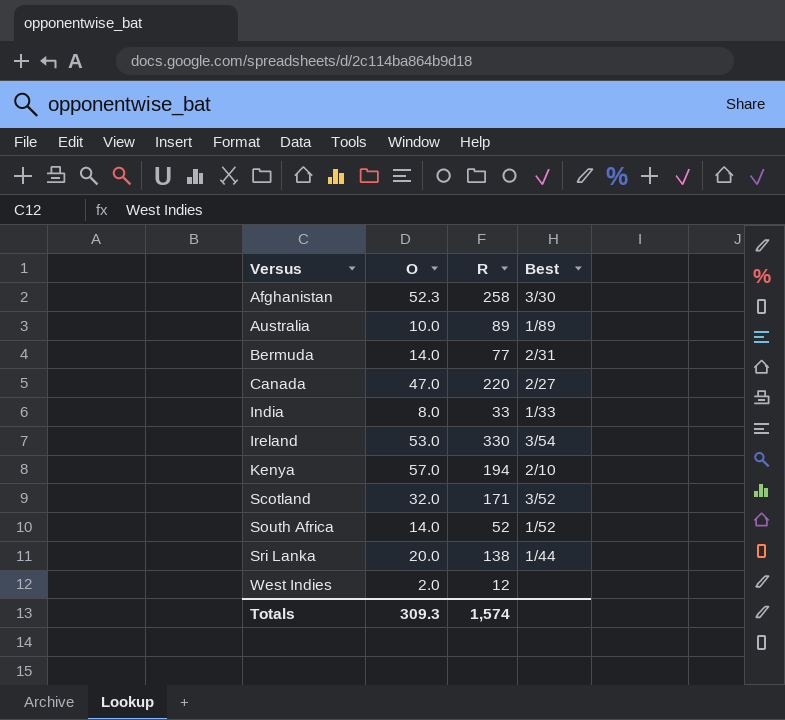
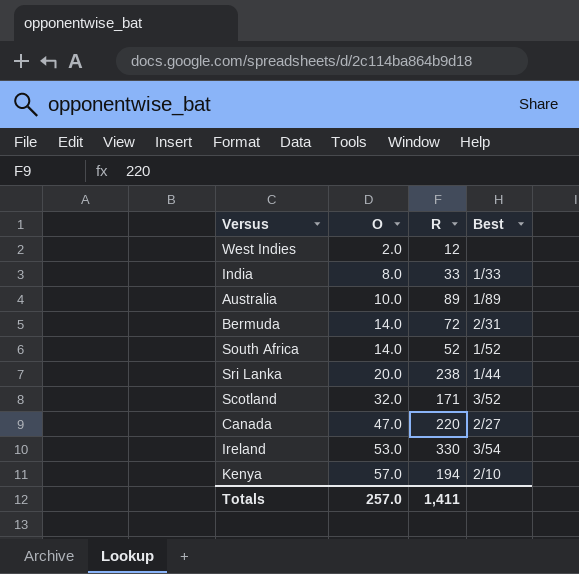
row order: Versus ascending -> O ascending
row Afghanistan: 52.3 | 258 | 3/30 -> none
Bermuda | R: 77 -> 72
Sri Lanka | R: 138 -> 238
Totals | O: 309.3 -> 257.0
Totals | R: 1,574 -> 1,411

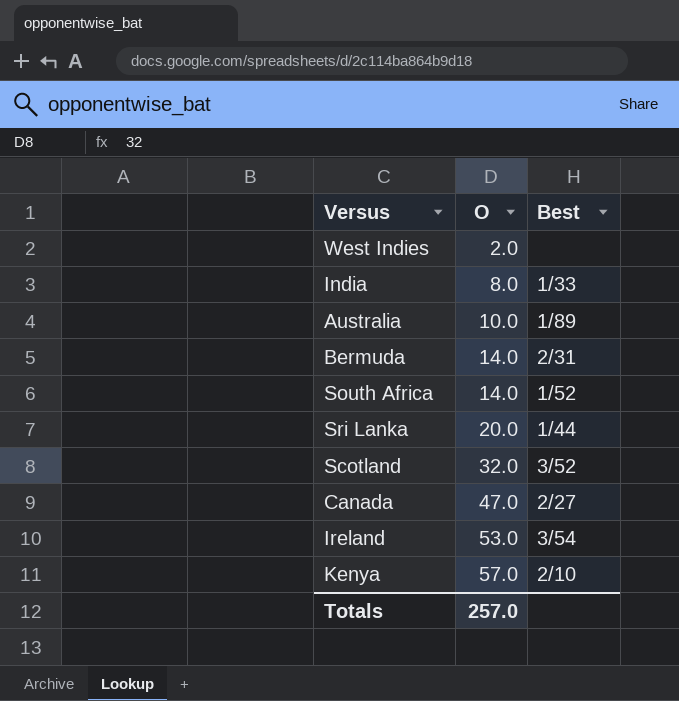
column R | position: 3 -> none

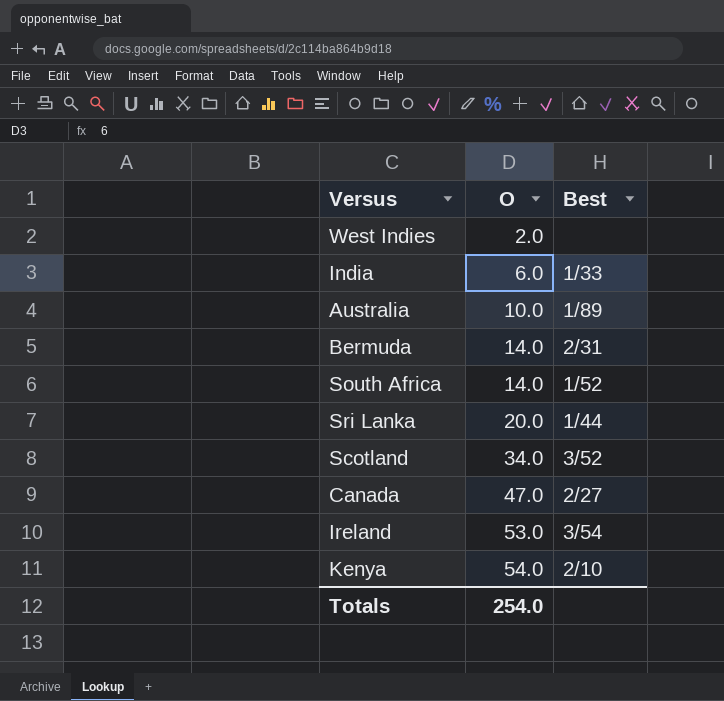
India | O: 8.0 -> 6.0
Scotland | O: 32.0 -> 34.0
Kenya | O: 57.0 -> 54.0
Totals | O: 257.0 -> 254.0

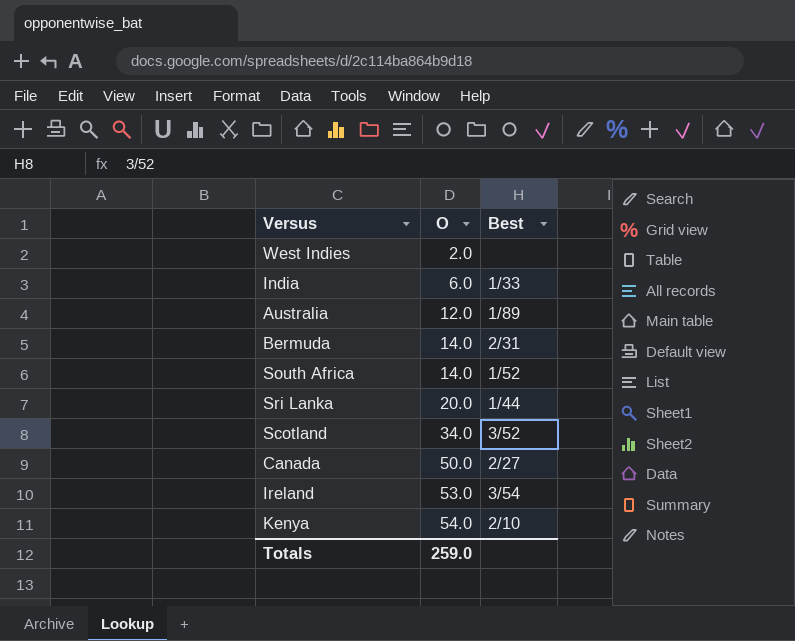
Australia | O: 10.0 -> 12.0
Canada | O: 47.0 -> 50.0
Totals | O: 254.0 -> 259.0

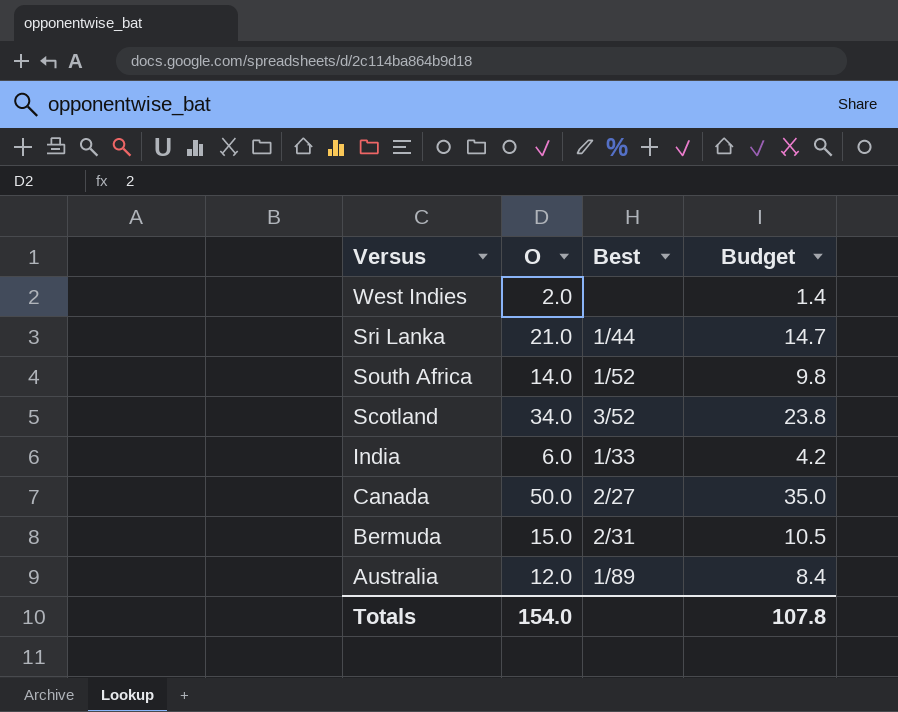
row order: O ascending -> Versus descending
column Budget | formula: none -> [O] * 0.7
row Ireland: 53.0 | 3/54 -> none
row Kenya: 54.0 | 2/10 -> none
Sri Lanka | O: 20.0 -> 21.0
Bermuda | O: 14.0 -> 15.0
Totals | O: 259.0 -> 154.0

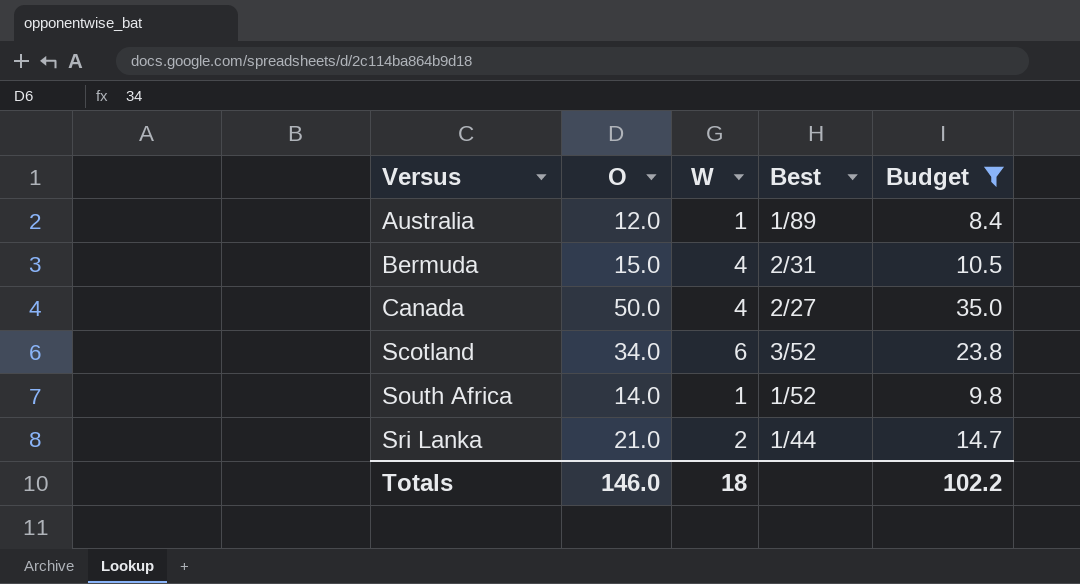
filter: none -> Budget >= 8.4
row order: Versus descending -> Versus ascending
column W | position: none -> 3
Totals | O: 154.0 -> 146.0
Totals | Budget: 107.8 -> 102.2

